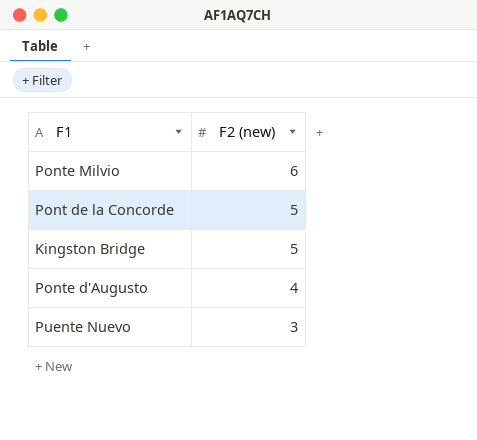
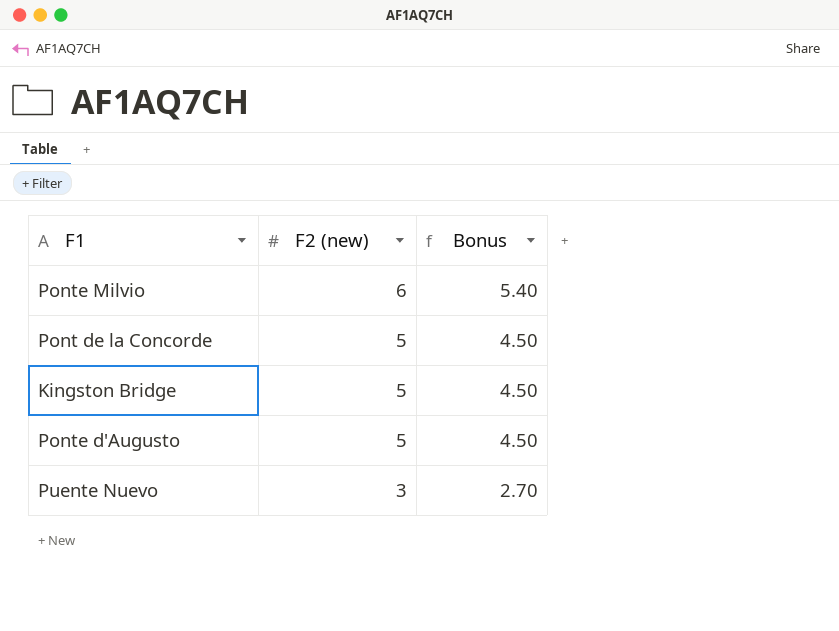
column Bonus | formula: none -> [F2 (new)] * 0.9
Ponte d'Augusto | F2 (new): 4 -> 5

